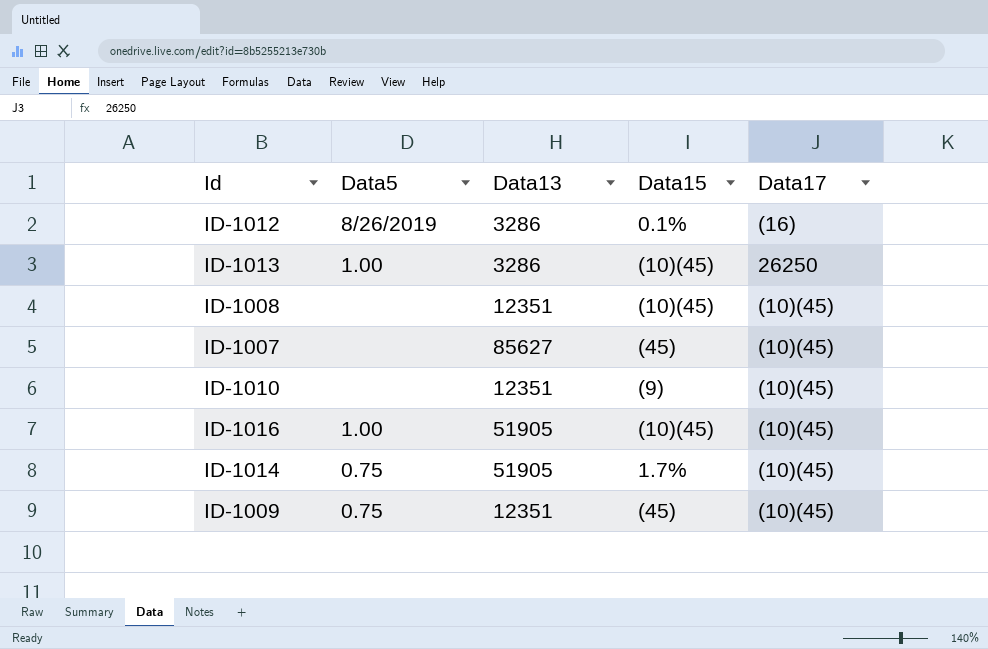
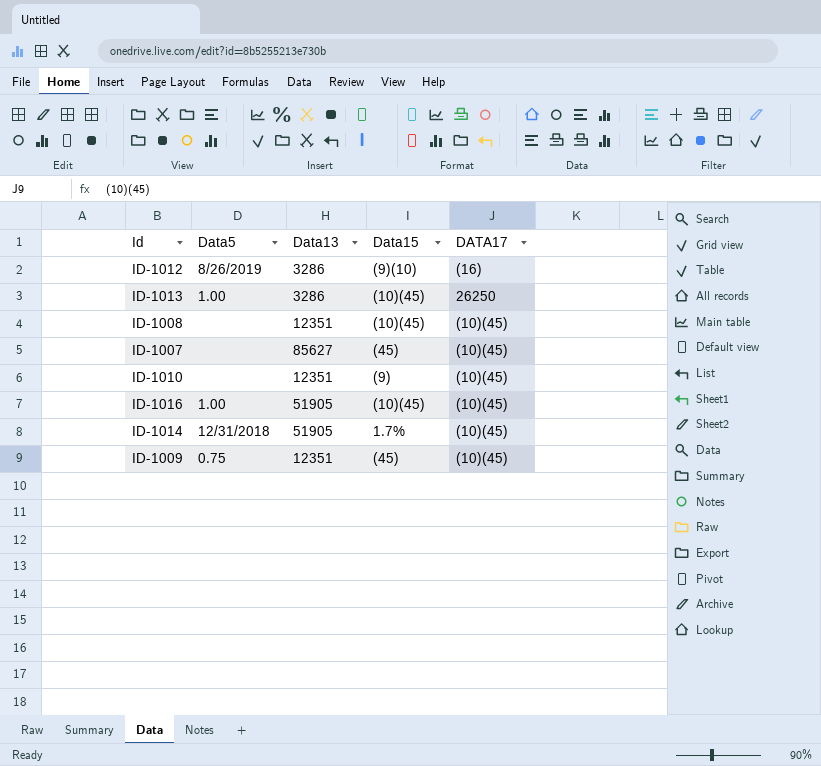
column name: Data17 -> DATA17
ID-1012 | Data15: 0.1% -> (9)(10)
ID-1014 | Data5: 0.75 -> 12/31/2018

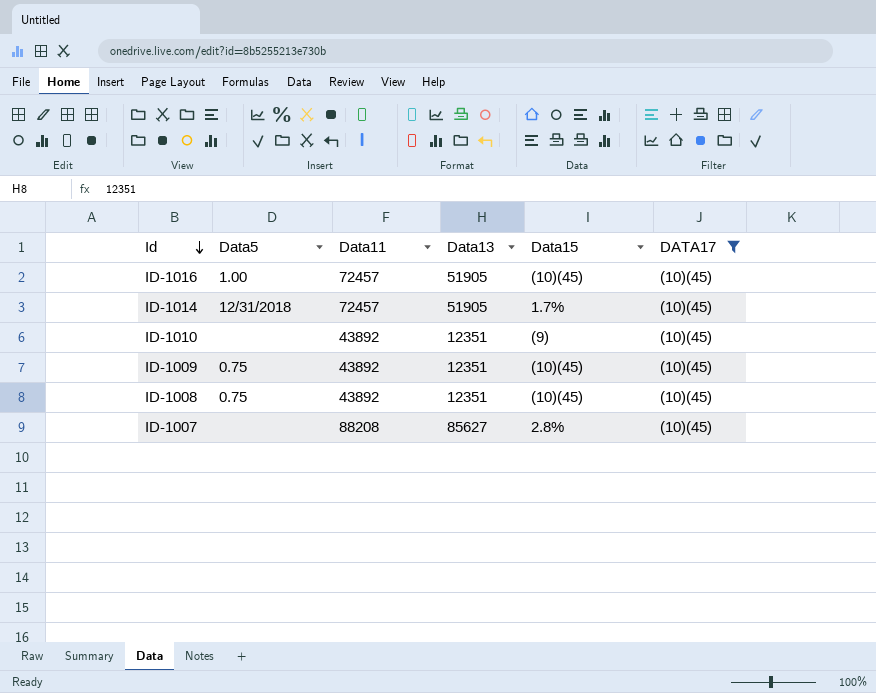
filter: none -> DATA17 = (10)(45)
row order: none -> Id descending
column Data11 | position: none -> 3
ID-1009 | Data15: (45) -> (10)(45)
ID-1008 | Data5: none -> 0.75
ID-1007 | Data15: (45) -> 2.8%

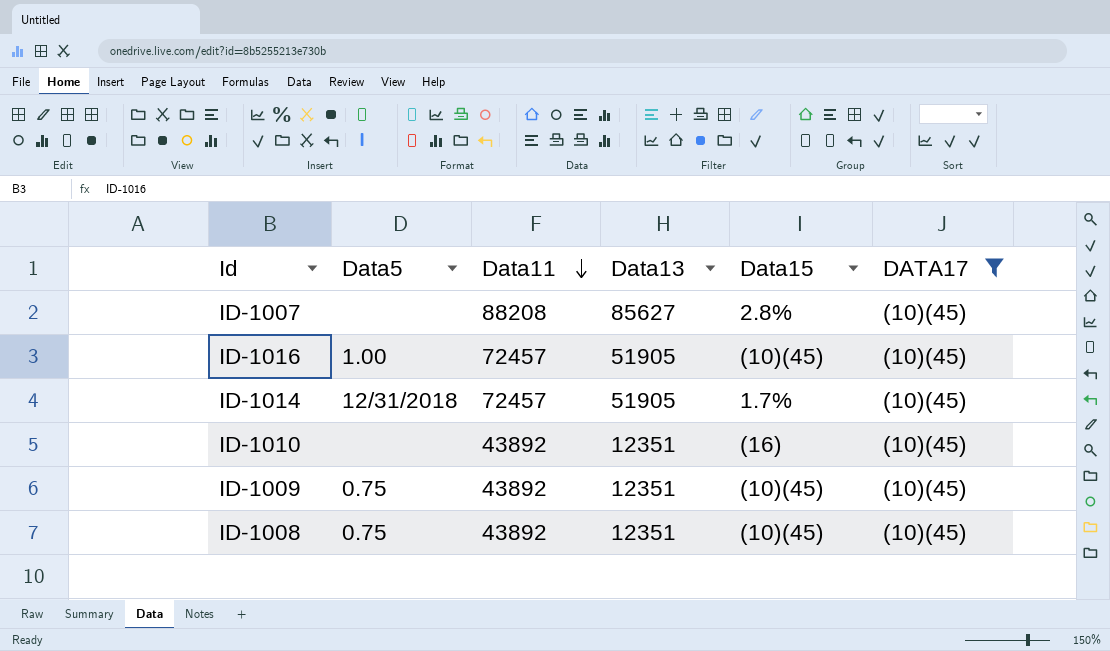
row order: Id descending -> Data11 descending
ID-1010 | Data15: (9) -> (16)

